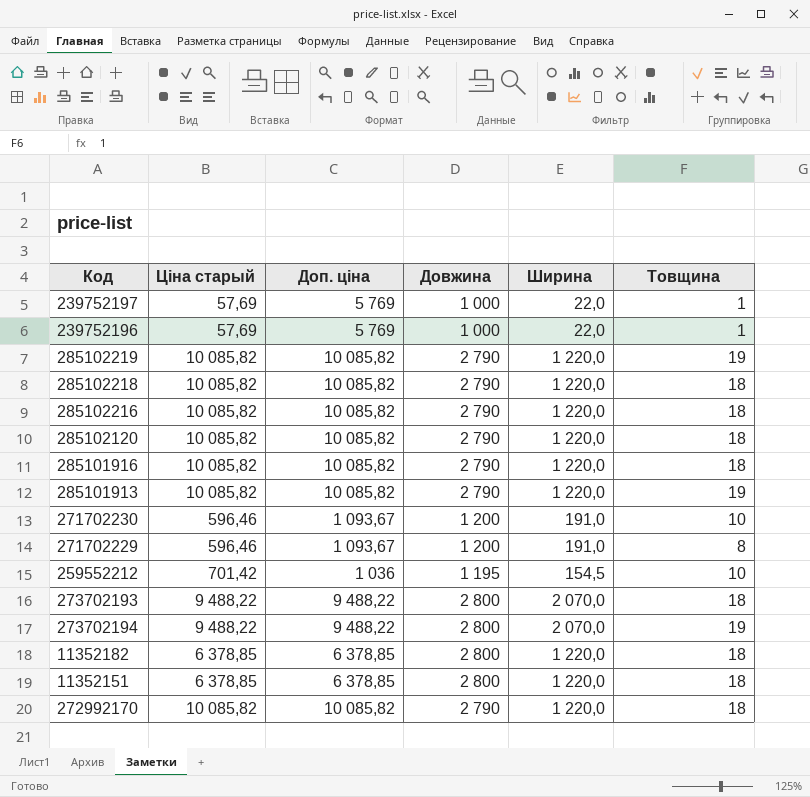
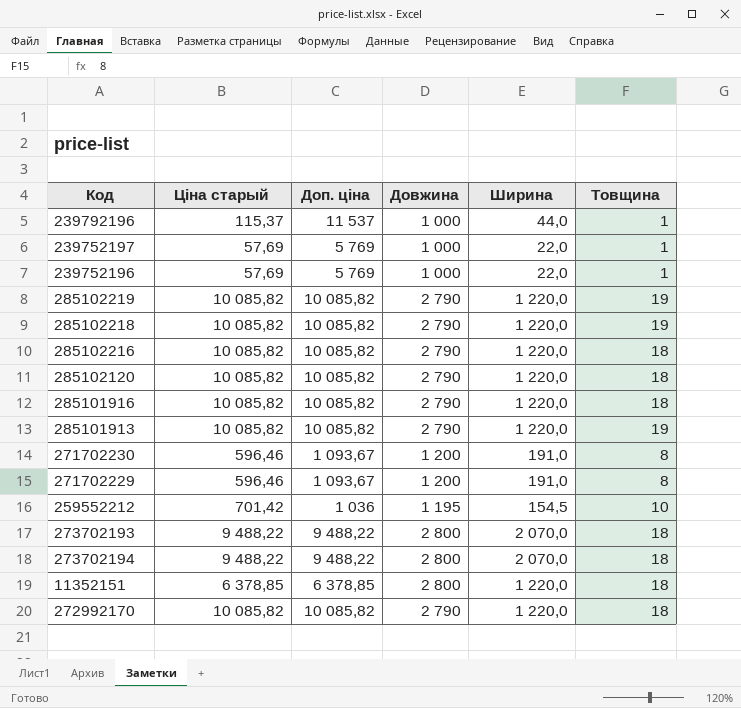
row 11352182: 6 378,85 | 6 378,85 | 2 800 | 1 220,0 | 18 -> none
row 239792196: none -> 115,37 | 11 537 | 1 000 | 44,0 | 1
285102218 | Товщина: 18 -> 19
271702230 | Товщина: 10 -> 8
273702194 | Товщина: 19 -> 18

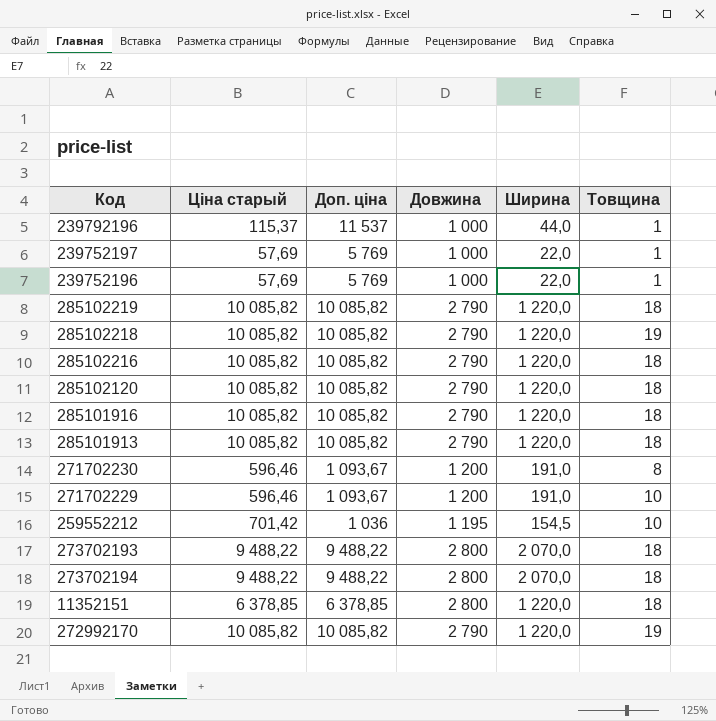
285102219 | Товщина: 19 -> 18
285101913 | Товщина: 19 -> 18
271702229 | Товщина: 8 -> 10
272992170 | Товщина: 18 -> 19

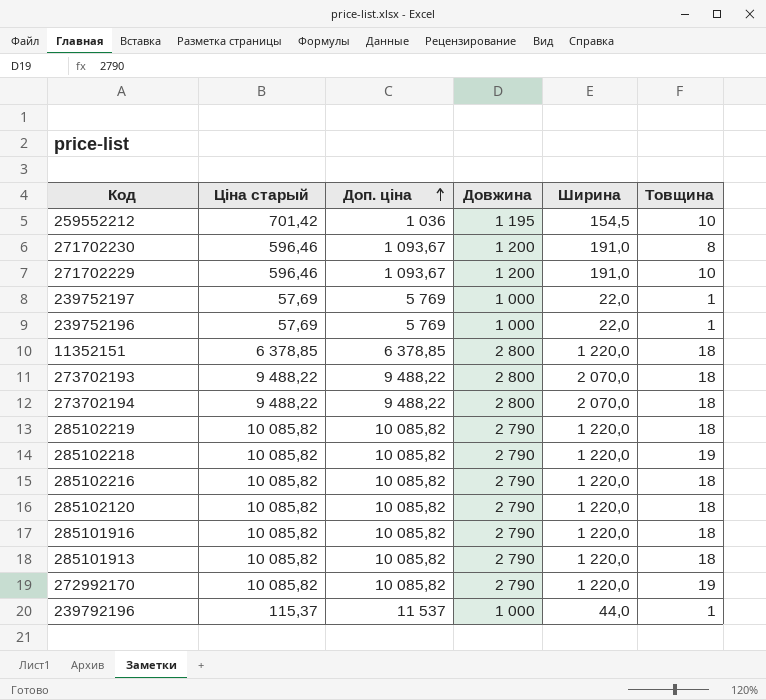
row order: none -> Доп. ціна ascending

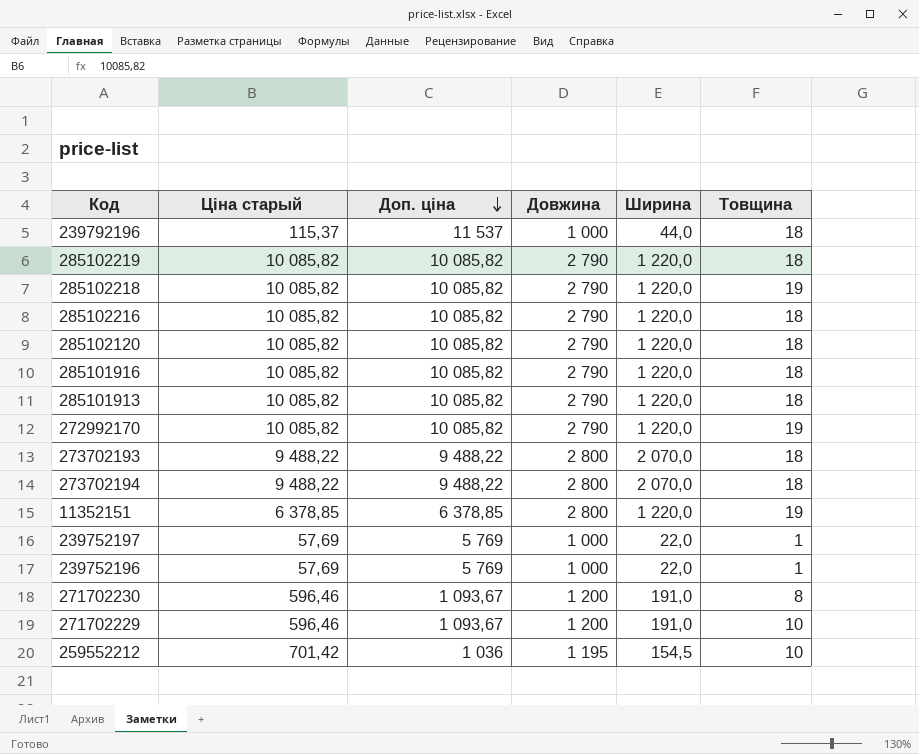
row order: Доп. ціна ascending -> Доп. ціна descending
239792196 | Товщина: 1 -> 18
11352151 | Товщина: 18 -> 19

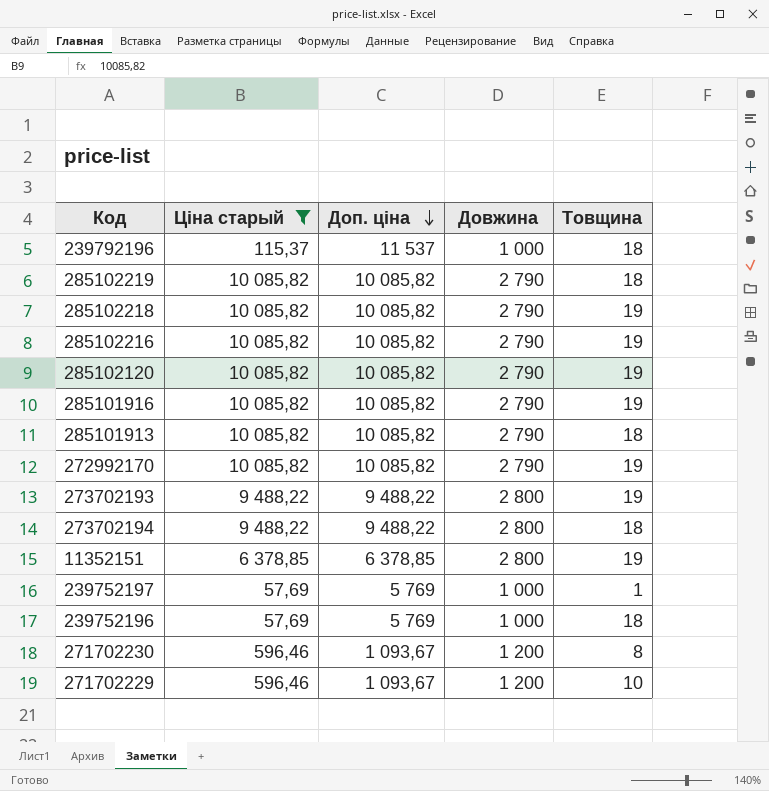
filter: none -> Ціна старый != 701,42
column Ширина | position: 5 -> none
285102216 | Товщина: 18 -> 19
285102120 | Товщина: 18 -> 19
285101916 | Товщина: 18 -> 19
273702193 | Товщина: 18 -> 19
239752196 | Товщина: 1 -> 18

